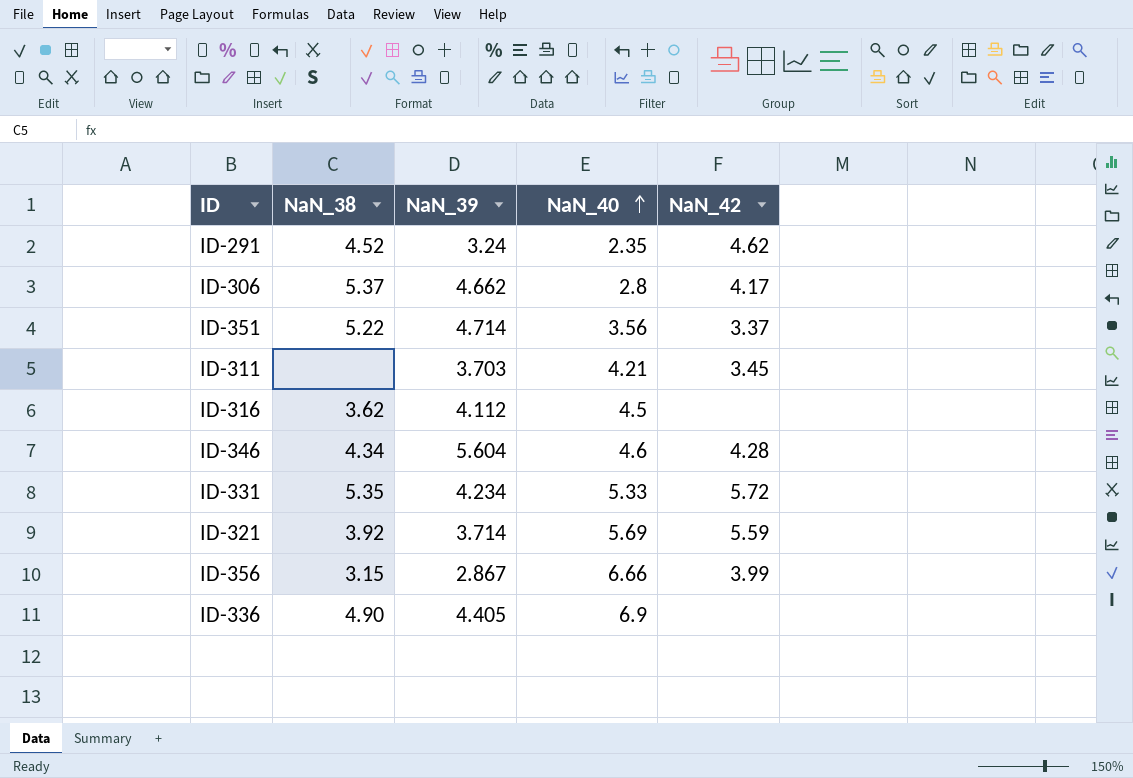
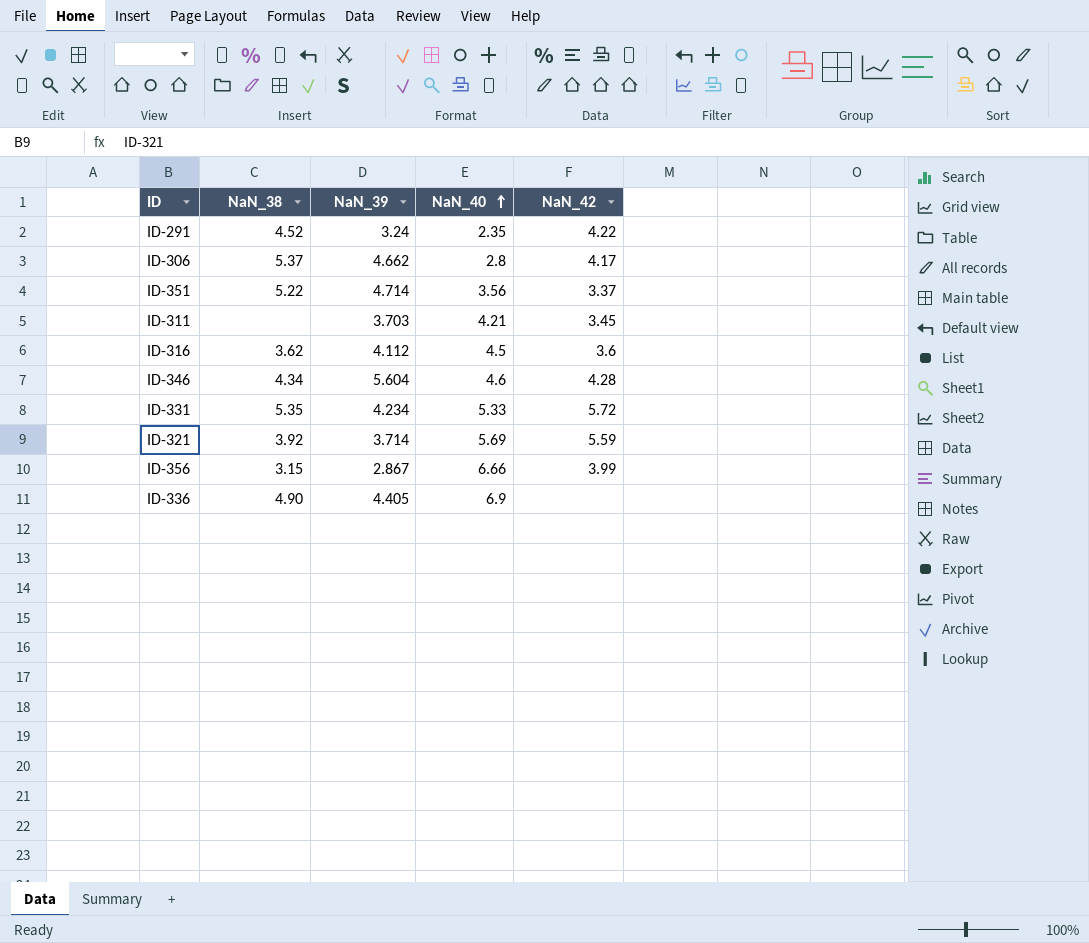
ID-291 | NaN_42: 4.62 -> 4.22
ID-316 | NaN_42: none -> 3.6

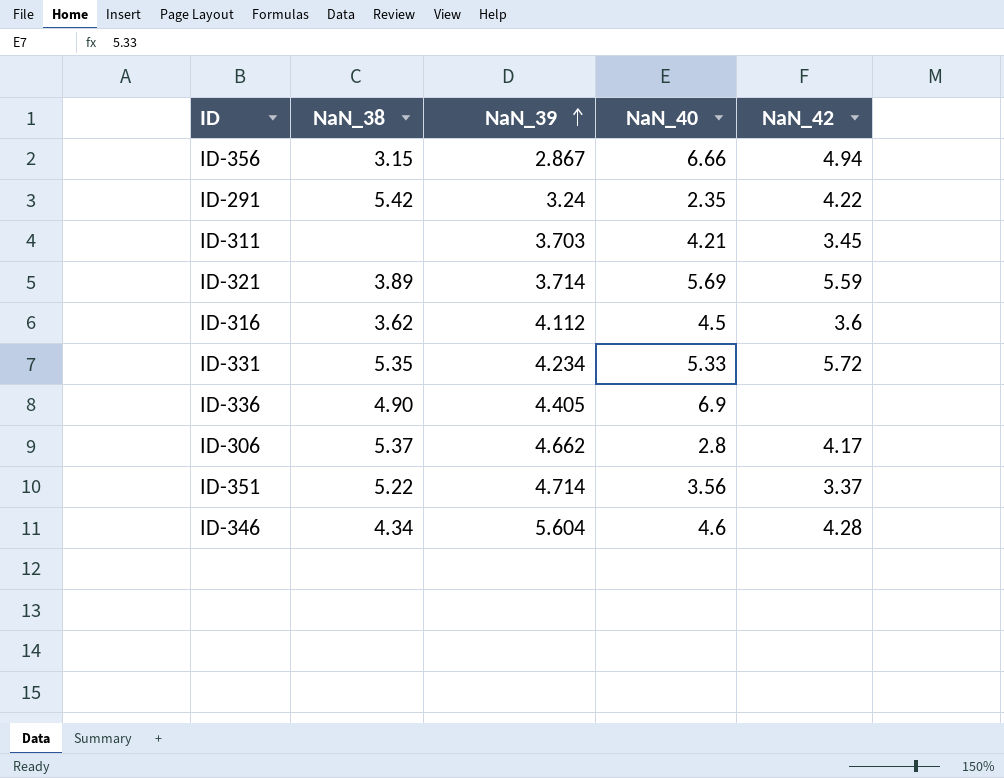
row order: NaN_40 ascending -> NaN_39 ascending
ID-356 | NaN_42: 3.99 -> 4.94
ID-291 | NaN_38: 4.52 -> 5.42
ID-321 | NaN_38: 3.92 -> 3.89

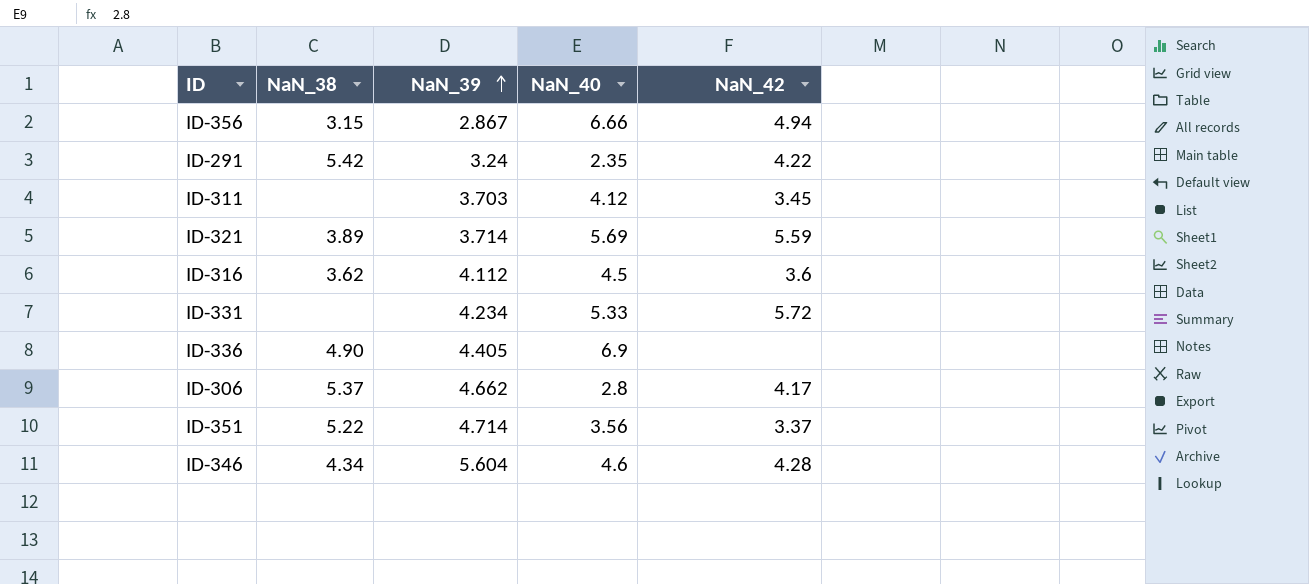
ID-311 | NaN_40: 4.21 -> 4.12
ID-331 | NaN_38: 5.35 -> none

